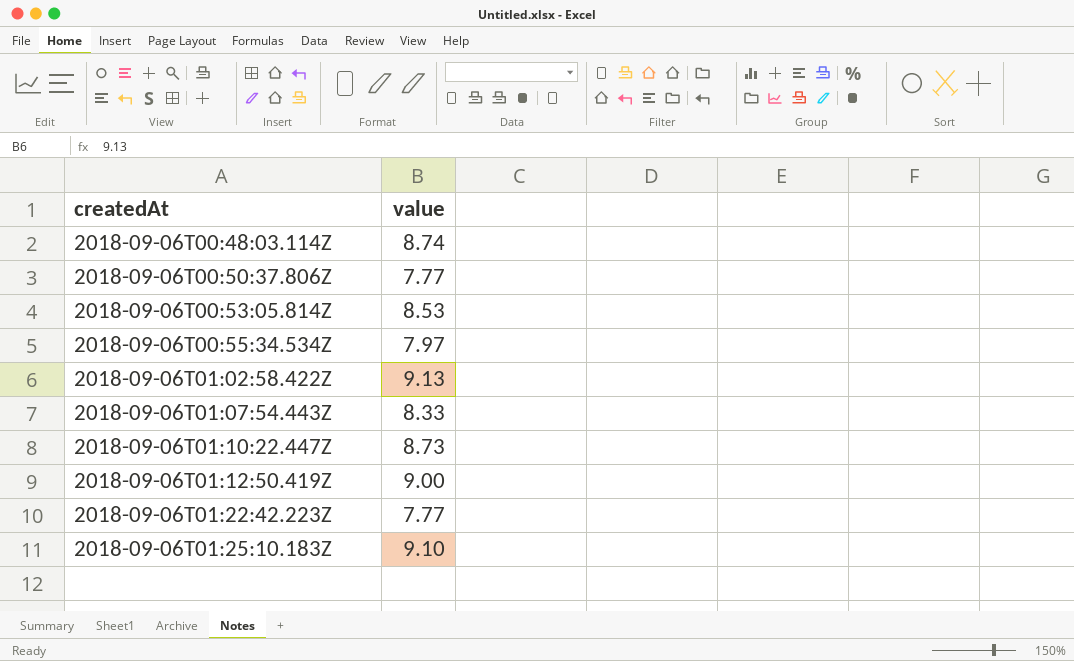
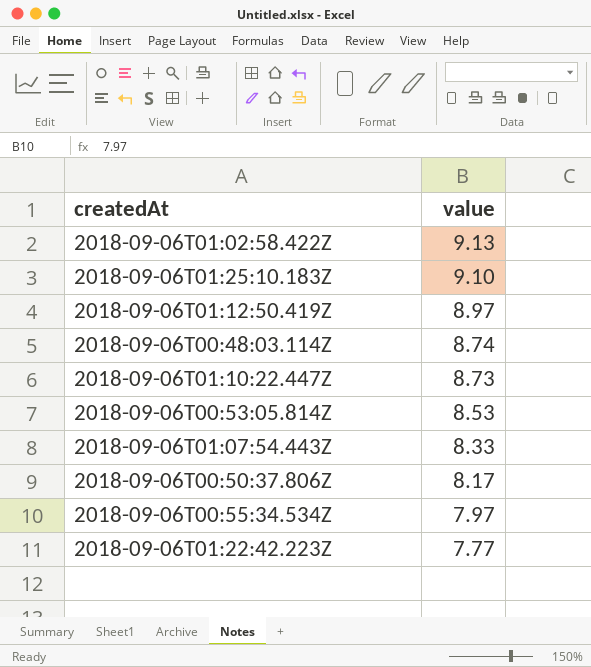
row order: createdAt ascending -> value descending
2018-09-06T01:12:50.419Z | value: 9.00 -> 8.97
2018-09-06T00:50:37.806Z | value: 7.77 -> 8.17

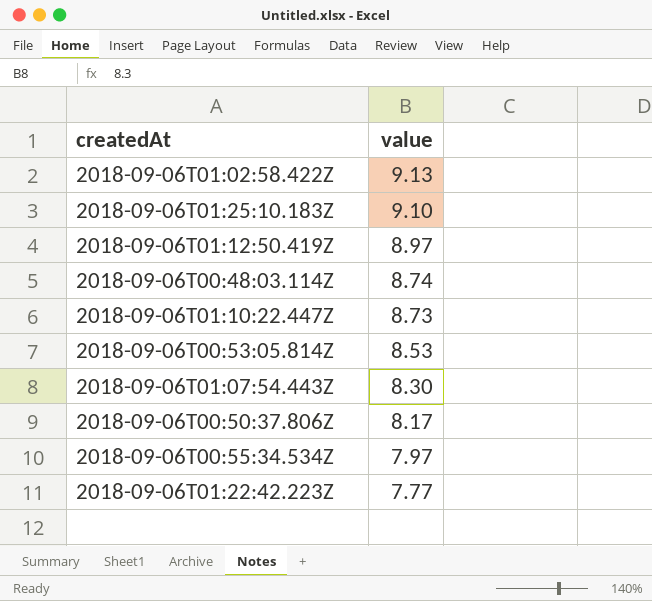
2018-09-06T01:07:54.443Z | value: 8.33 -> 8.30

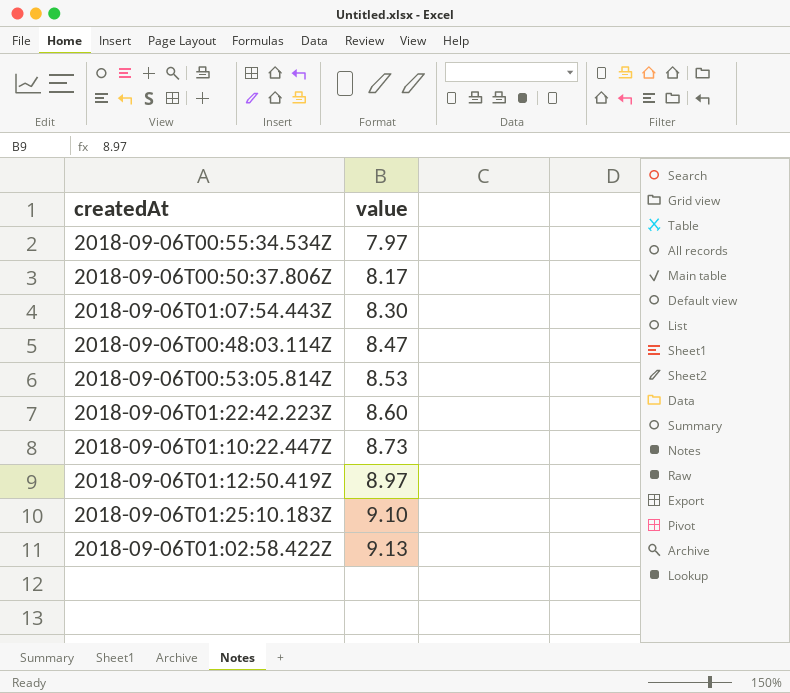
row order: value descending -> value ascending
2018-09-06T00:48:03.114Z | value: 8.74 -> 8.47
2018-09-06T01:22:42.223Z | value: 7.77 -> 8.60

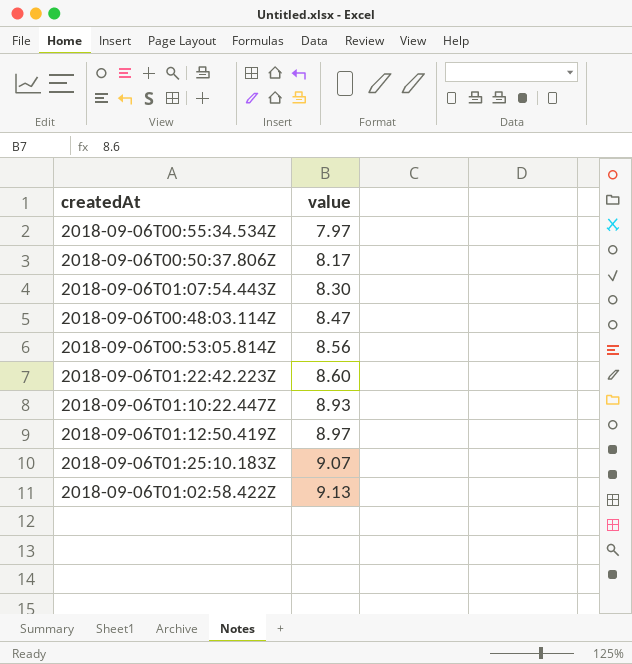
2018-09-06T00:53:05.814Z | value: 8.53 -> 8.56
2018-09-06T01:10:22.447Z | value: 8.73 -> 8.93
2018-09-06T01:25:10.183Z | value: 9.10 -> 9.07

